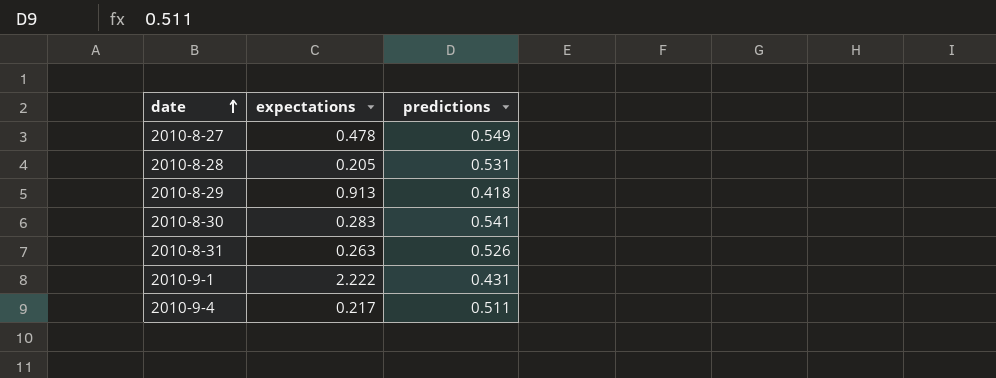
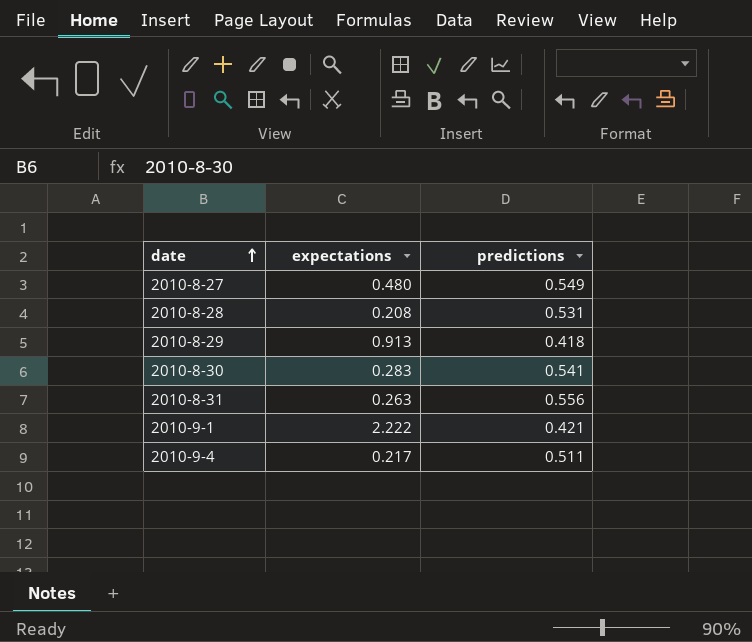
2010-8-27 | expectations: 0.478 -> 0.480
2010-8-28 | expectations: 0.205 -> 0.208
2010-8-31 | predictions: 0.526 -> 0.556
2010-9-1 | predictions: 0.431 -> 0.421

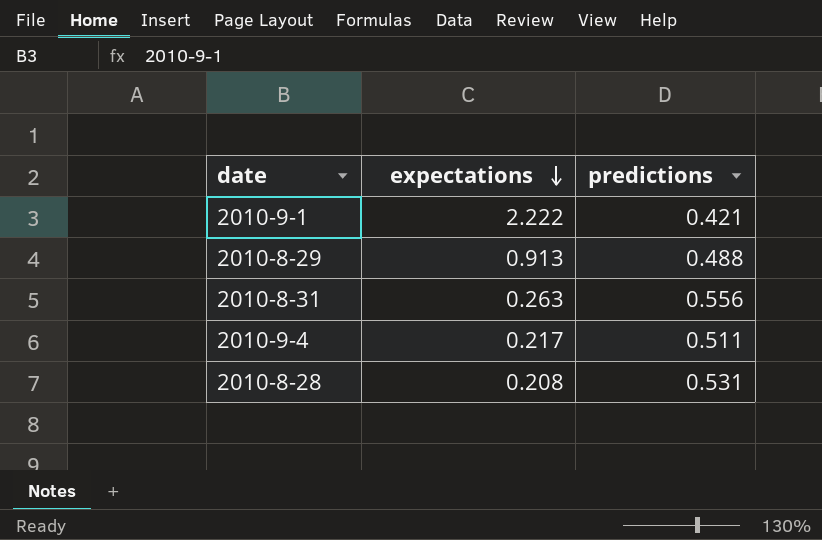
row order: date ascending -> expectations descending
row 2010-8-27: 0.480 | 0.549 -> none
row 2010-8-30: 0.283 | 0.541 -> none
2010-8-29 | predictions: 0.418 -> 0.488

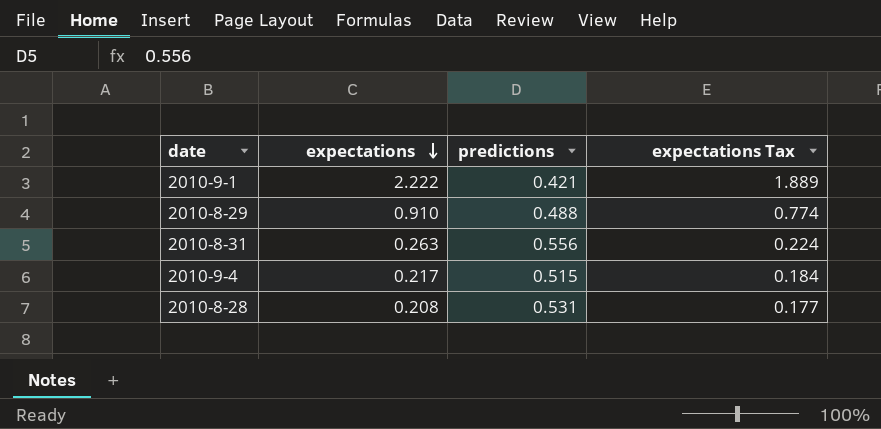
column expectations Tax | formula: none -> [expectations] * 0.85
2010-8-29 | expectations: 0.913 -> 0.910
2010-9-4 | predictions: 0.511 -> 0.515

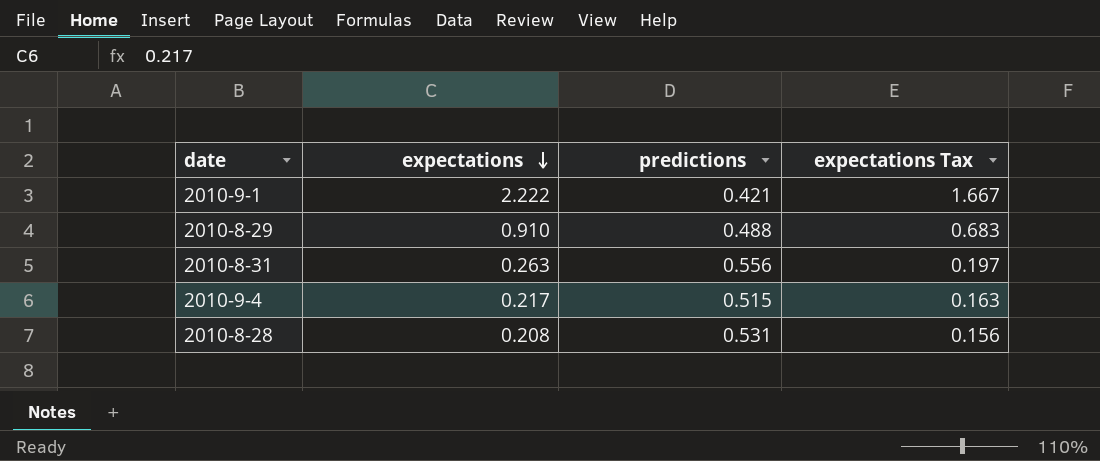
column expectations Tax | formula: [expectations] * 0.85 -> [expectations] * 0.75

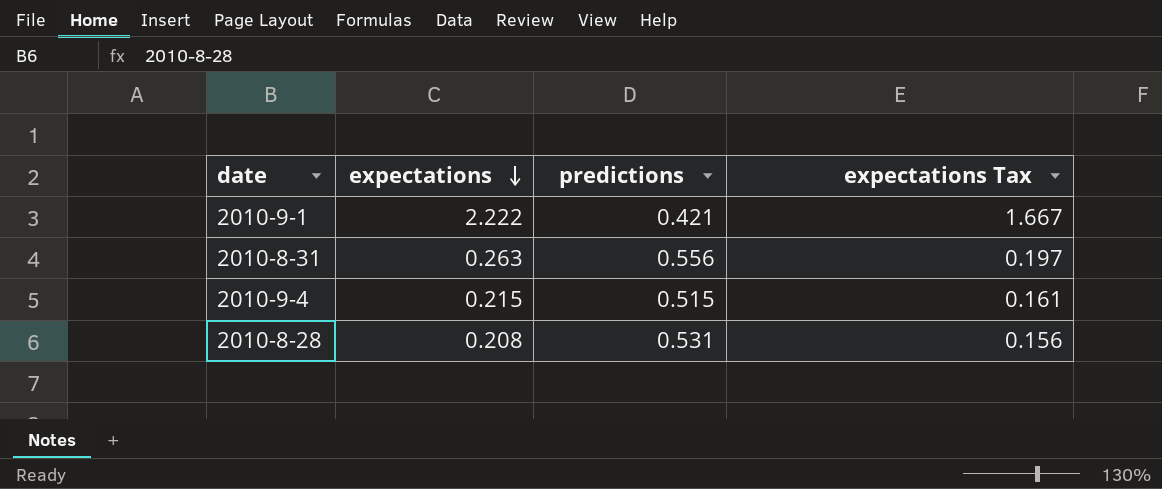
row 2010-8-29: 0.910 | 0.488 | 0.683 -> none
2010-9-4 | expectations: 0.217 -> 0.215
2010-9-4 | expectations Tax: 0.163 -> 0.161

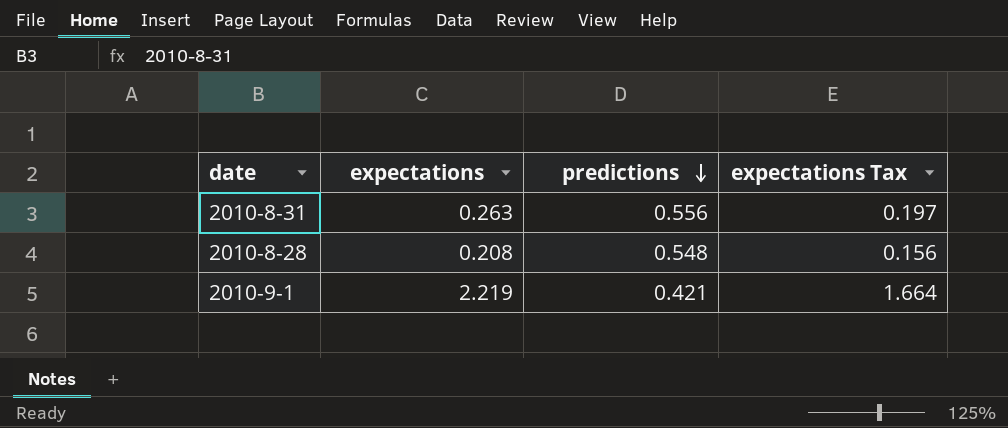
row order: expectations descending -> predictions descending
row 2010-9-4: 0.215 | 0.515 | 0.161 -> none
2010-8-28 | predictions: 0.531 -> 0.548
2010-9-1 | expectations: 2.222 -> 2.219
2010-9-1 | expectations Tax: 1.667 -> 1.664

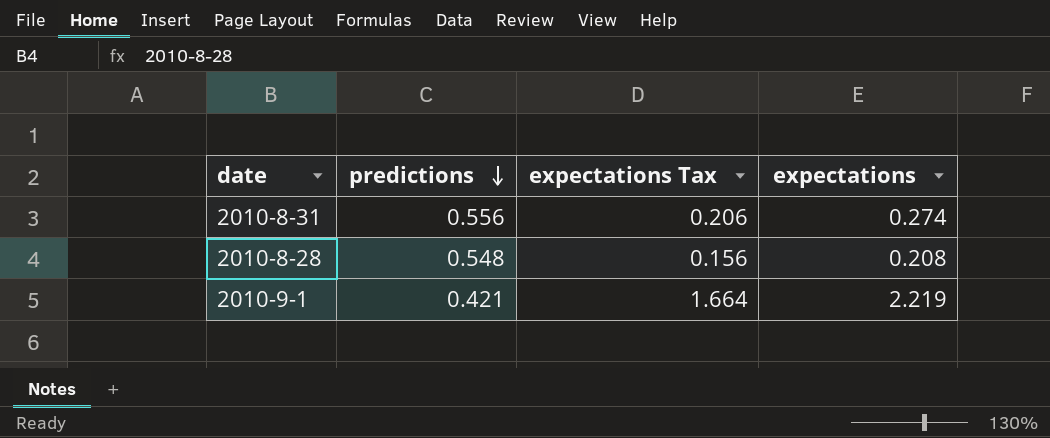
column expectations | position: 2 -> 4
2010-8-31 | expectations Tax: 0.197 -> 0.206
2010-8-31 | expectations: 0.263 -> 0.274

